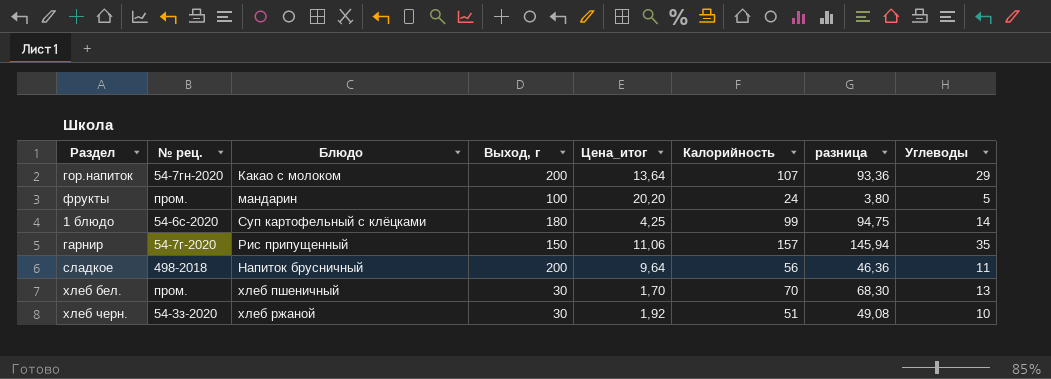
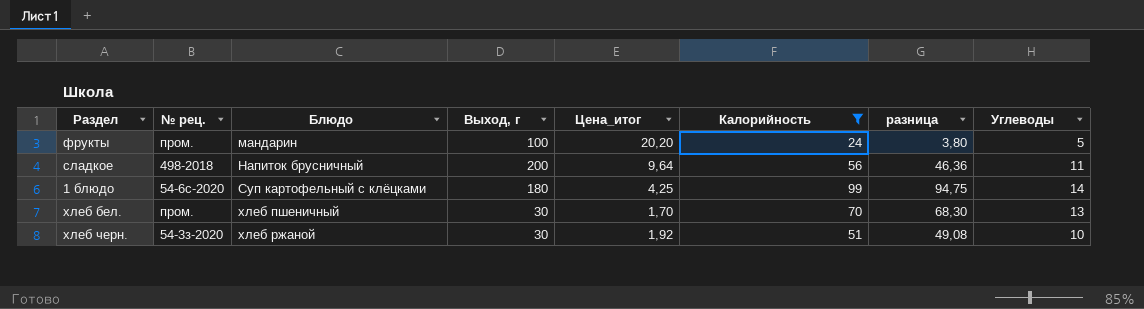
filter: none -> Калорийность <= 99
row order: none -> Блюдо ascending

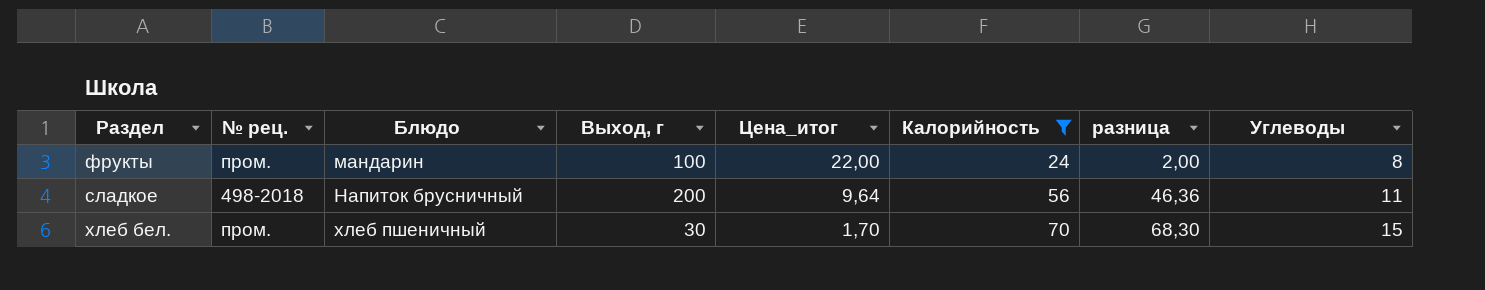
row 1 блюдо: 54-6с-2020 | Суп картофельный с клёцками | 180 | 4,25 | 99 | 94,75 | 14 -> none
row хлеб черн.: 54-3з-2020 | хлеб ржаной | 30 | 1,92 | 51 | 49,08 | 10 -> none
фрукты | Цена_итог: 20,20 -> 22,00
фрукты | разница: 3,80 -> 2,00
фрукты | Углеводы: 5 -> 8
хлеб бел. | Углеводы: 13 -> 15

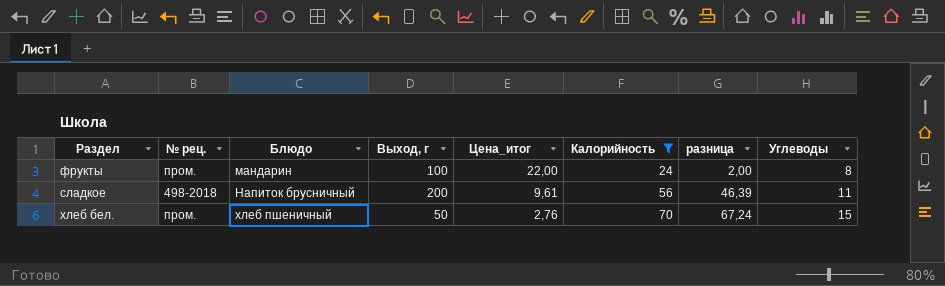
сладкое | Цена_итог: 9,64 -> 9,61
сладкое | разница: 46,36 -> 46,39
хлеб бел. | Выход, г: 30 -> 50
хлеб бел. | Цена_итог: 1,70 -> 2,76
хлеб бел. | разница: 68,30 -> 67,24

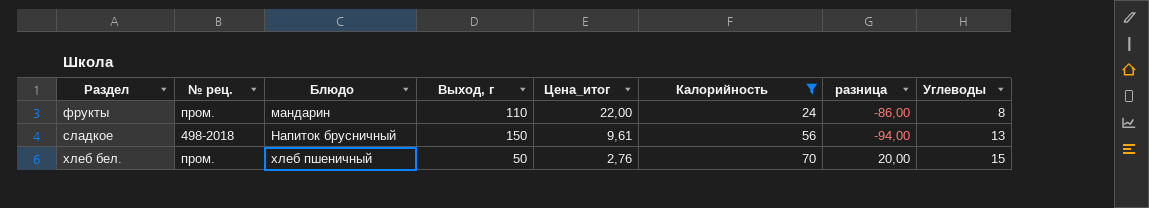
column разница | formula: [Калорийность] - [Цена_итог] -> [Калорийность] - [Выход, г]
фрукты | Выход, г: 100 -> 110
сладкое | Выход, г: 200 -> 150
сладкое | Углеводы: 11 -> 13

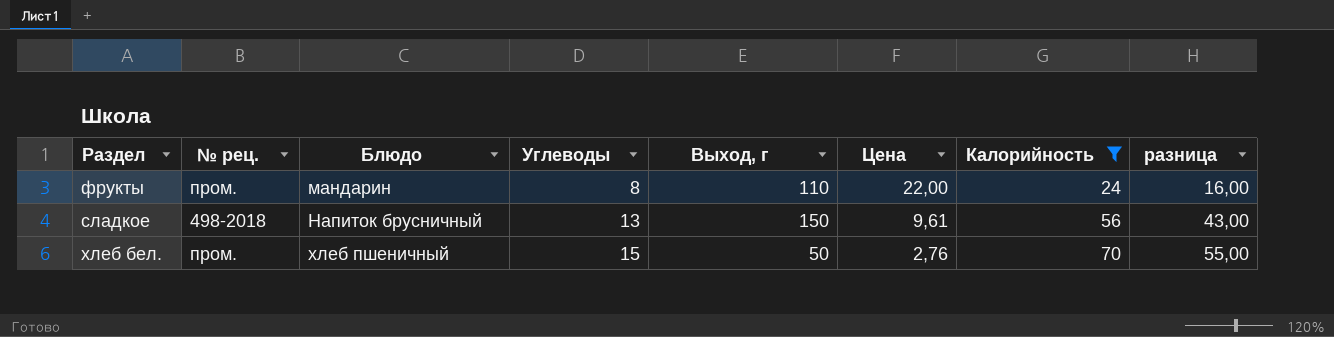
column Углеводы | position: 8 -> 4
column name: Цена_итог -> Цена
column разница | formula: [Калорийность] - [Выход, г] -> [Калорийность] - [Углеводы]

